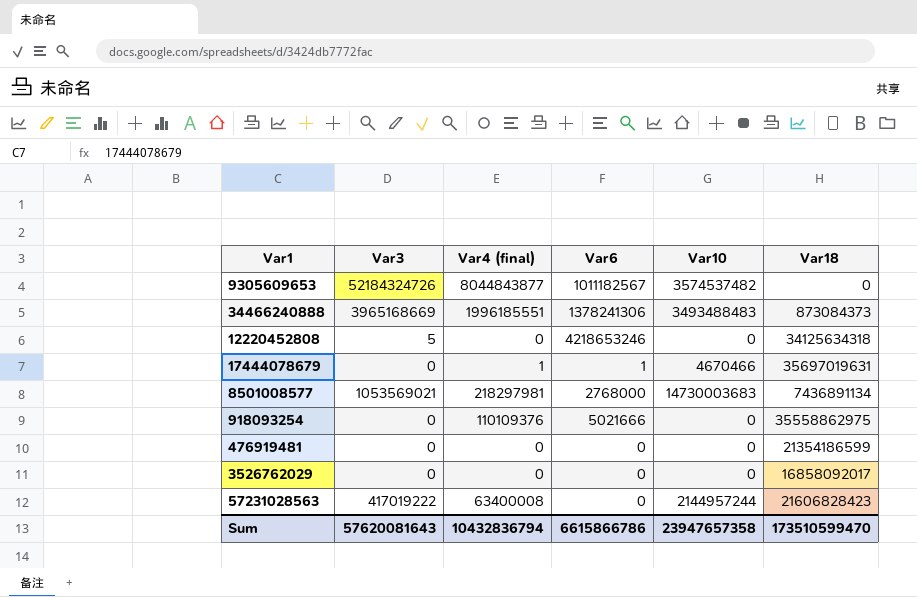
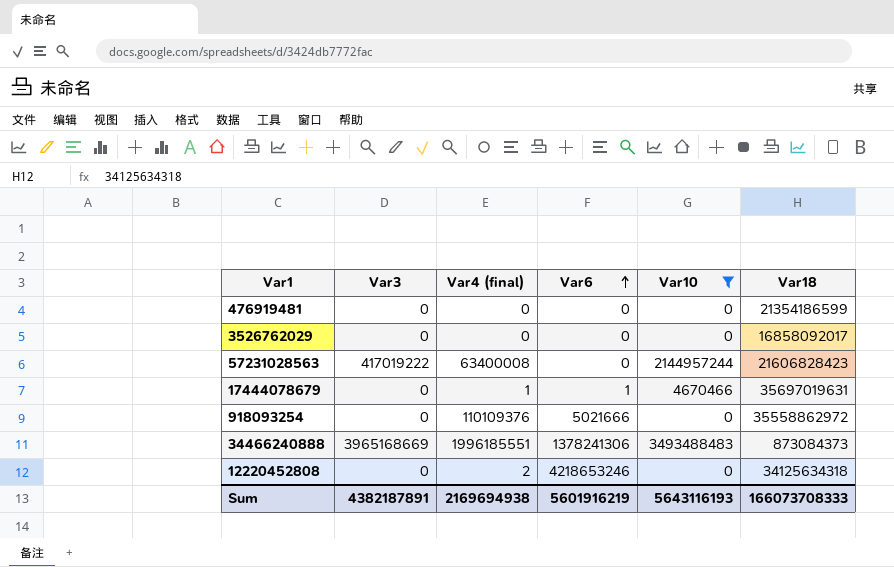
filter: none -> Var10 <= 3493488483
row order: none -> Var6 ascending
918093254 | Var18: 35558862975 -> 35558862972
12220452808 | Var3: 5 -> 0
12220452808 | Var4 (final): 0 -> 2
Sum | Var3: 57620081643 -> 4382187891
Sum | Var4 (final): 10432836794 -> 2169694938
Sum | Var6: 6615866786 -> 5601916219
Sum | Var10: 23947657358 -> 5643116193
Sum | Var18: 173510599470 -> 166073708333

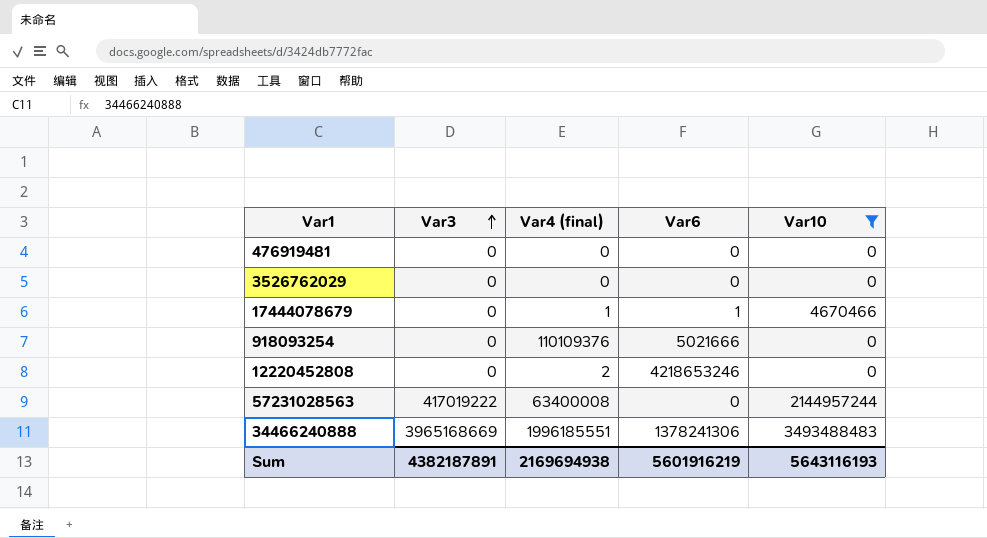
row order: Var6 ascending -> Var3 ascending
column Var18 | position: 6 -> none

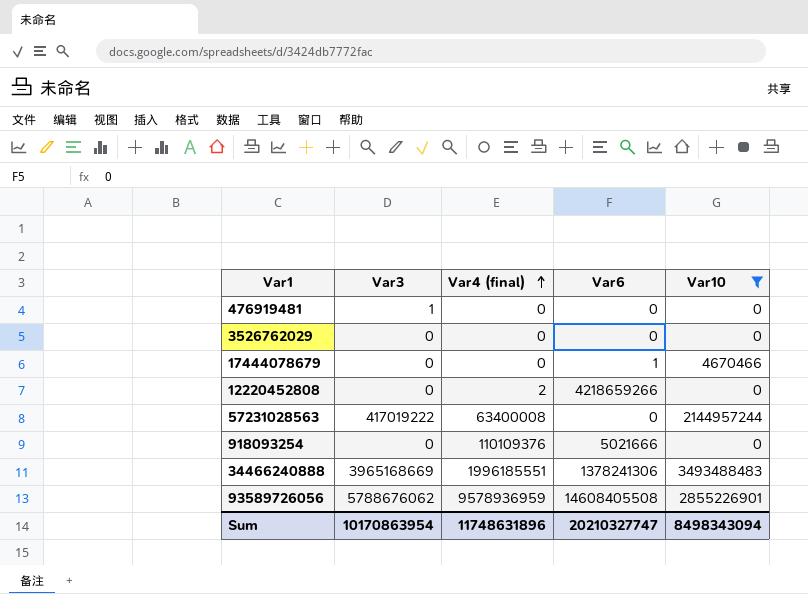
row order: Var3 ascending -> Var4 (final) ascending
476919481 | Var3: 0 -> 1
17444078679 | Var4 (final): 1 -> 0
12220452808 | Var6: 4218653246 -> 4218659266
row 93589726056: none -> 5788676062 | 9578936959 | 14608405508 | 2855226901
Sum | Var3: 4382187891 -> 10170863954
Sum | Var4 (final): 2169694938 -> 11748631896
Sum | Var6: 5601916219 -> 20210327747
Sum | Var10: 5643116193 -> 8498343094

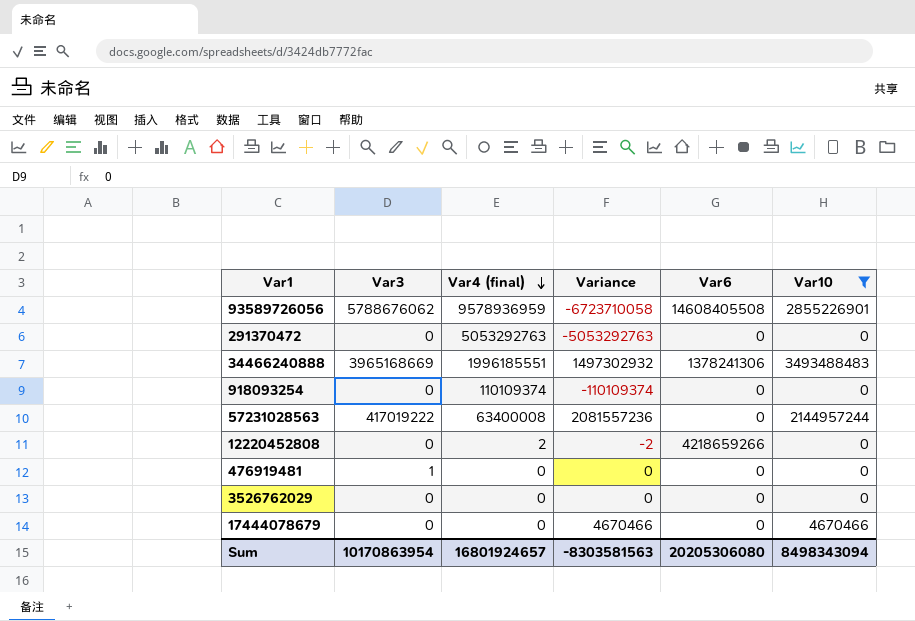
row order: Var4 (final) ascending -> Var4 (final) descending
column Variance | formula: none -> [Var10] - [Var4 (final)]
row 291370472: none -> 0 | 5053292763 | -5053292763 | 0 | 0
918093254 | Var4 (final): 110109376 -> 110109374
918093254 | Var6: 5021666 -> 0
17444078679 | Var6: 1 -> 0
Sum | Var4 (final): 11748631896 -> 16801924657
Sum | Var6: 20210327747 -> 20205306080

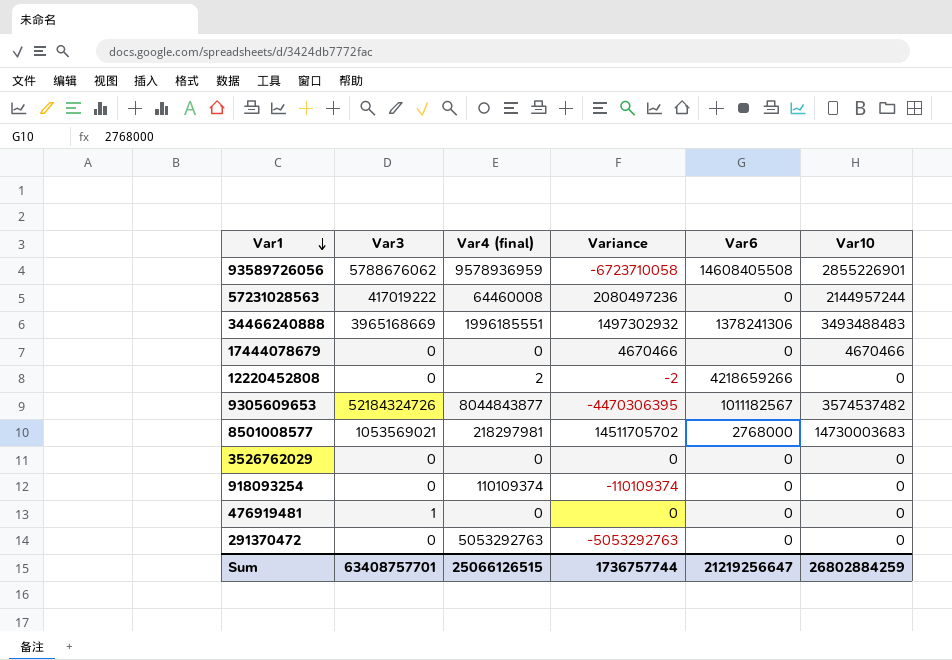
filter: Var10 <= 3493488483 -> none
row order: Var4 (final) descending -> Var1 descending
57231028563 | Var4 (final): 63400008 -> 64460008
57231028563 | Variance: 2081557236 -> 2080497236
Sum | Var3: 10170863954 -> 63408757701
Sum | Var4 (final): 16801924657 -> 25066126515
Sum | Variance: -8303581563 -> 1736757744
Sum | Var6: 20205306080 -> 21219256647
Sum | Var10: 8498343094 -> 26802884259

